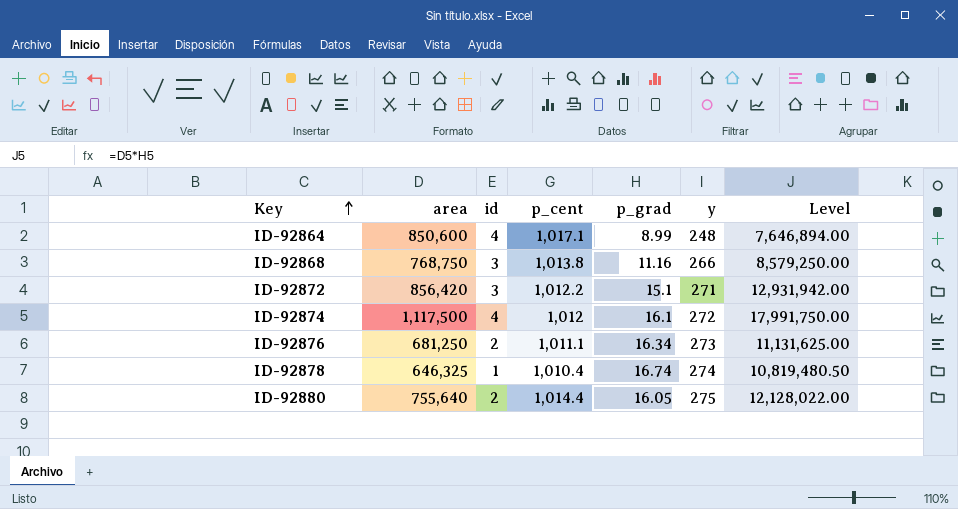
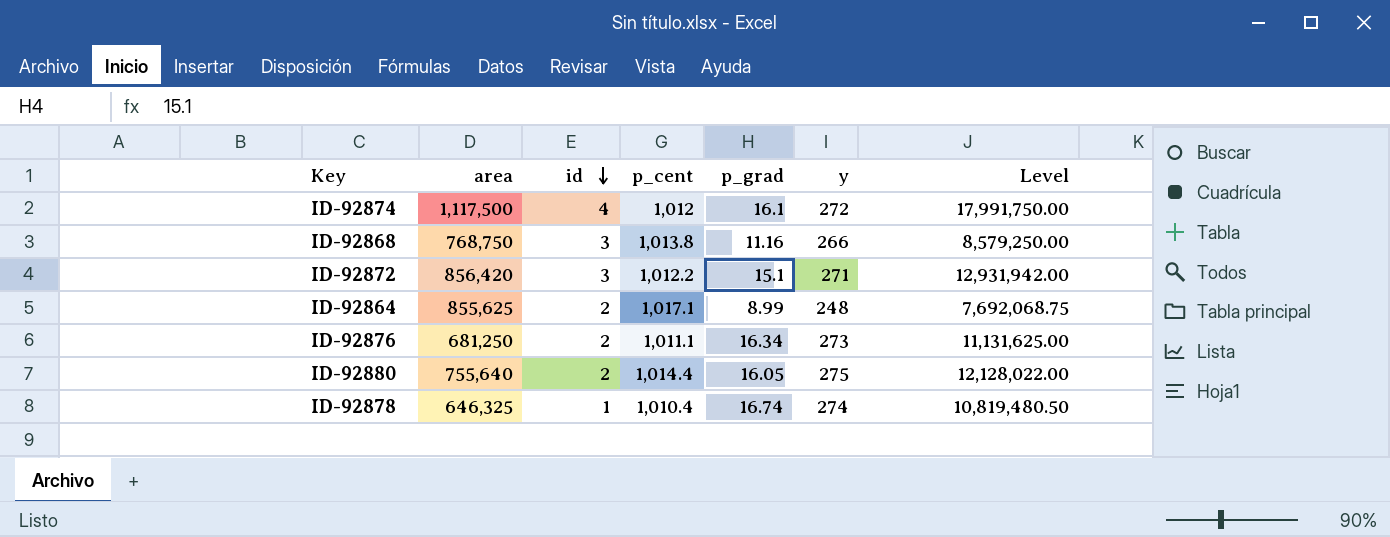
row order: Key ascending -> id descending
ID-92864 | area: 850,600 -> 855,625
ID-92864 | id: 4 -> 2
ID-92864 | Level: 7,646,894.00 -> 7,692,068.75

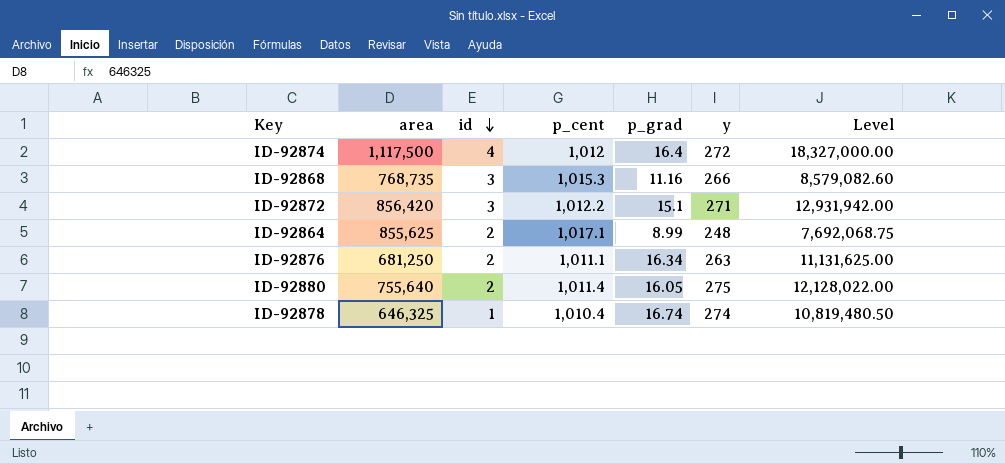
ID-92874 | p_grad: 16.1 -> 16.4
ID-92874 | Level: 17,991,750.00 -> 18,327,000.00
ID-92868 | area: 768,750 -> 768,735
ID-92868 | p_cent: 1,013.8 -> 1,015.3
ID-92868 | Level: 8,579,250.00 -> 8,579,082.60
ID-92876 | y: 273 -> 263
ID-92880 | p_cent: 1,014.4 -> 1,011.4

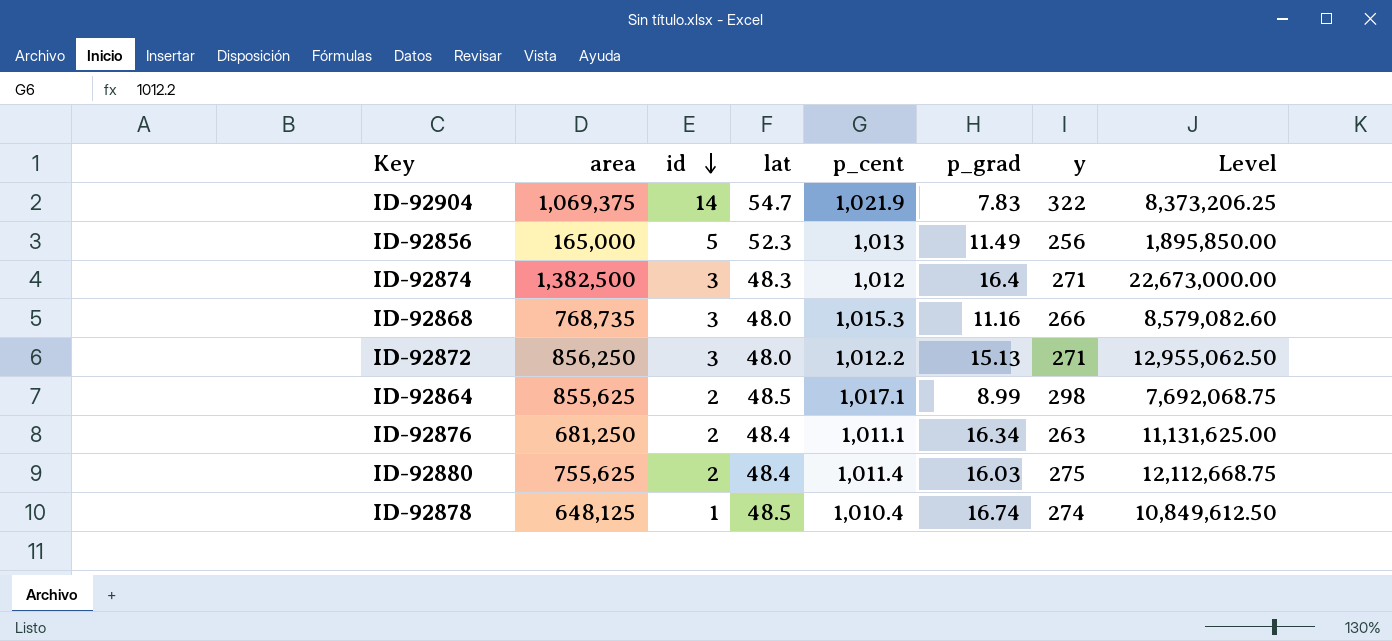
column lat | position: none -> 4
row ID-92904: none -> 1,069,375 | 14 | 54.7 | 1,021.9 | 7.83 | 322 | 8,373,206.25
row ID-92856: none -> 165,000 | 5 | 52.3 | 1,013 | 11.49 | 256 | 1,895,850.00
ID-92874 | area: 1,117,500 -> 1,382,500
ID-92874 | id: 4 -> 3
ID-92874 | y: 272 -> 271
ID-92874 | Level: 18,327,000.00 -> 22,673,000.00
ID-92872 | area: 856,420 -> 856,250
ID-92872 | p_grad: 15.1 -> 15.13
ID-92872 | Level: 12,931,942.00 -> 12,955,062.50
ID-92864 | y: 248 -> 298
ID-92880 | area: 755,640 -> 755,625
ID-92880 | p_grad: 16.05 -> 16.03
ID-92880 | Level: 12,128,022.00 -> 12,112,668.75
ID-92878 | area: 646,325 -> 648,125
ID-92878 | Level: 10,819,480.50 -> 10,849,612.50

